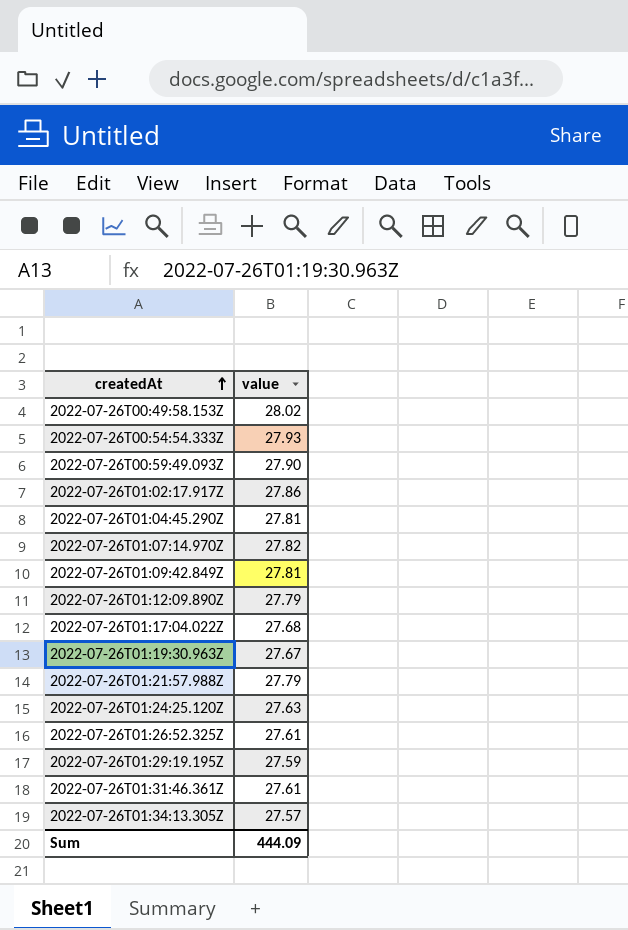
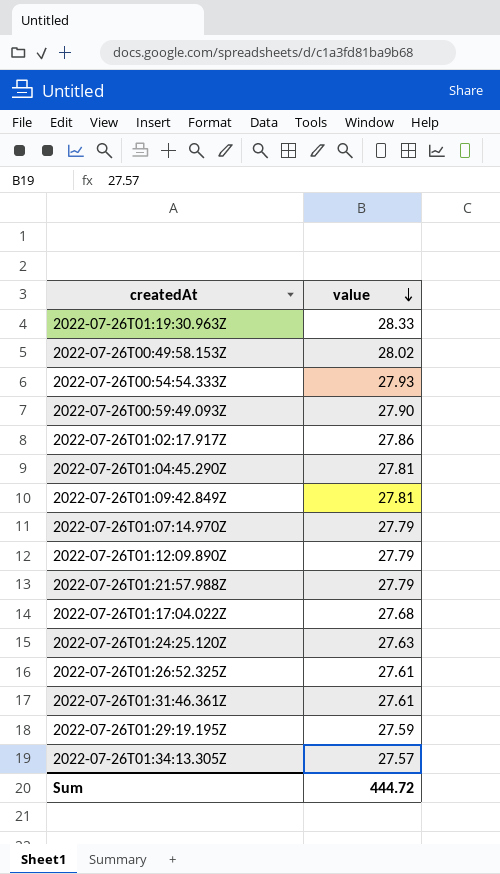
row order: createdAt ascending -> value descending
2022-07-26T01:19:30.963Z | value: 27.67 -> 28.33
2022-07-26T01:07:14.970Z | value: 27.82 -> 27.79
Sum | value: 444.09 -> 444.72

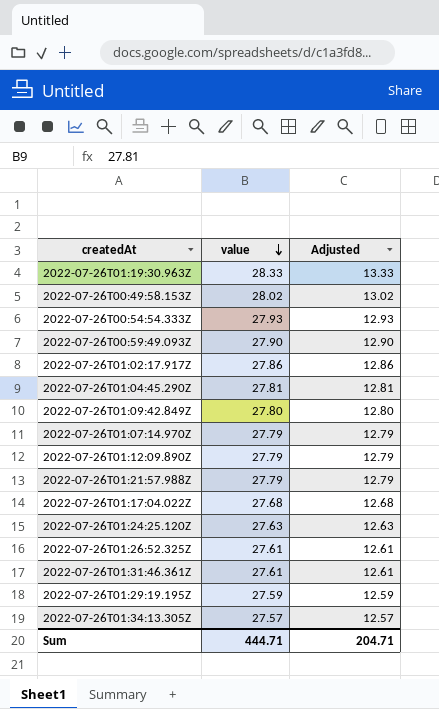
column Adjusted | formula: none -> [value] - 15
2022-07-26T01:09:42.849Z | value: 27.81 -> 27.80
Sum | value: 444.72 -> 444.71

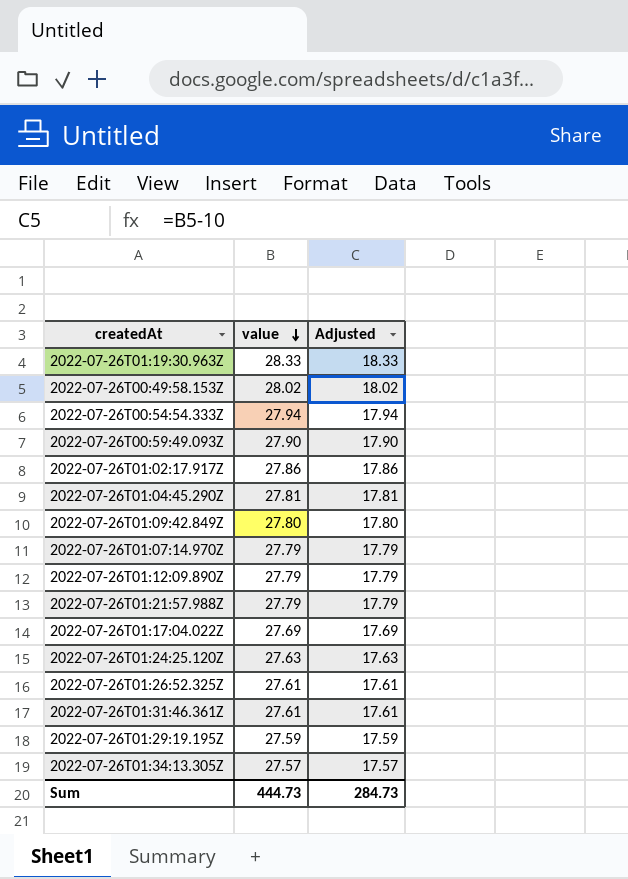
column Adjusted | formula: [value] - 15 -> [value] - 10
2022-07-26T00:54:54.333Z | value: 27.93 -> 27.94
2022-07-26T01:17:04.022Z | value: 27.68 -> 27.69
Sum | value: 444.71 -> 444.73
Sum | Adjusted: 204.71 -> 284.73

